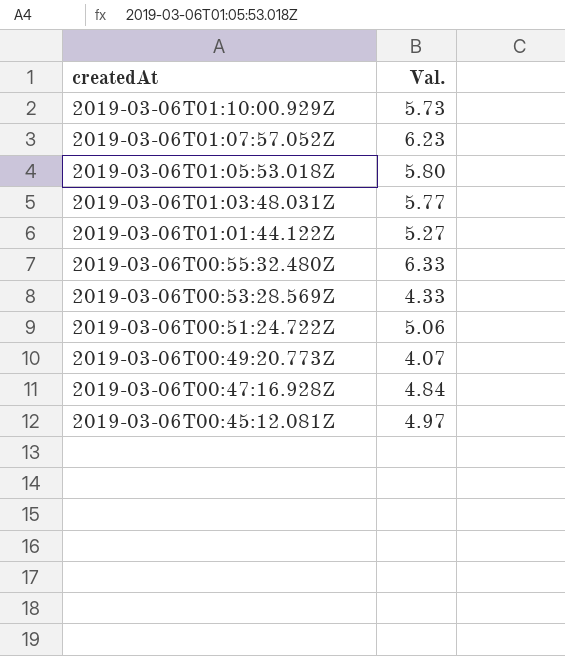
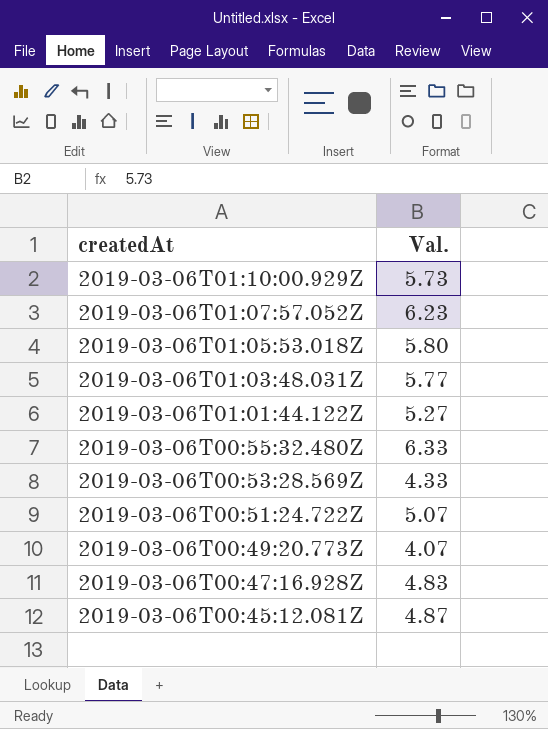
2019-03-06T00:51:24.722Z | Val.: 5.06 -> 5.07
2019-03-06T00:47:16.928Z | Val.: 4.84 -> 4.83
2019-03-06T00:45:12.081Z | Val.: 4.97 -> 4.87

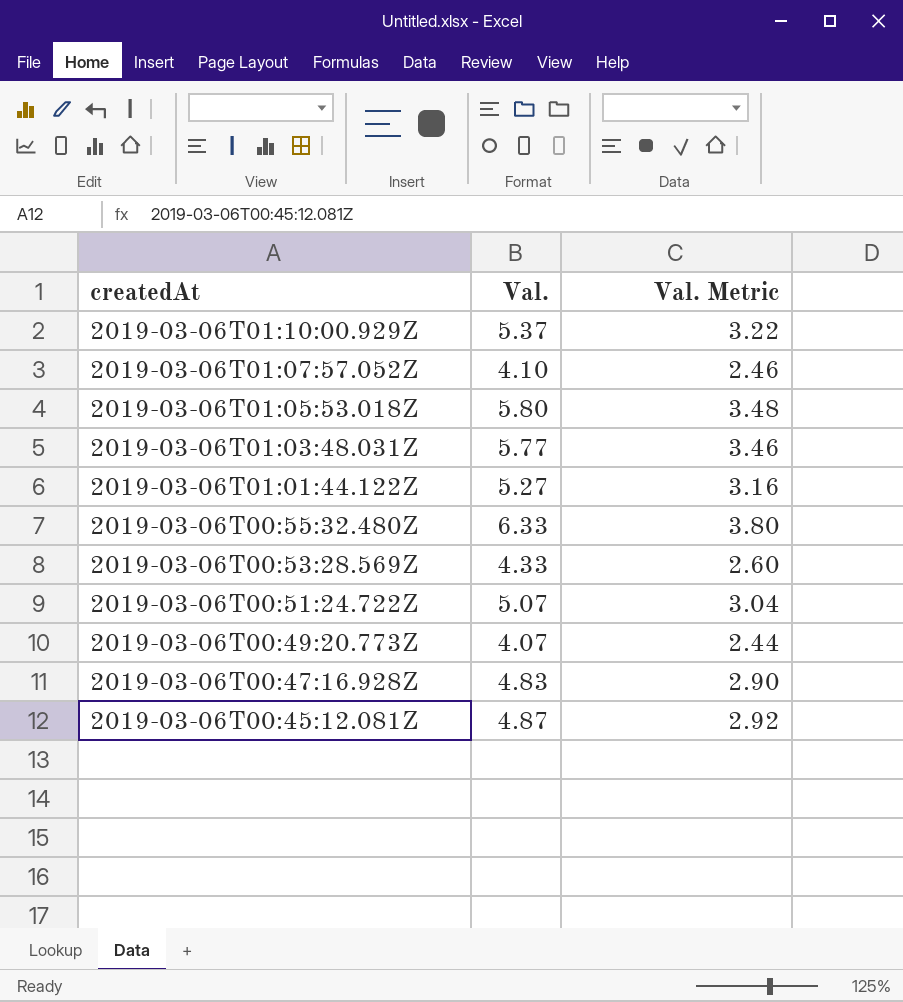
column Val. Metric | formula: none -> [Val.] * 0.6
2019-03-06T01:10:00.929Z | Val.: 5.73 -> 5.37
2019-03-06T01:07:57.052Z | Val.: 6.23 -> 4.10

